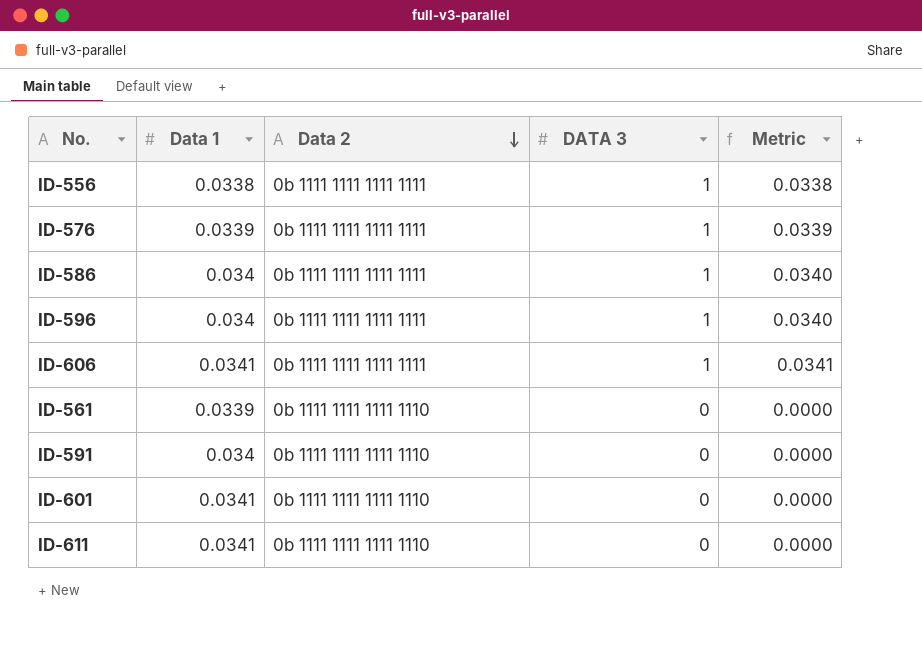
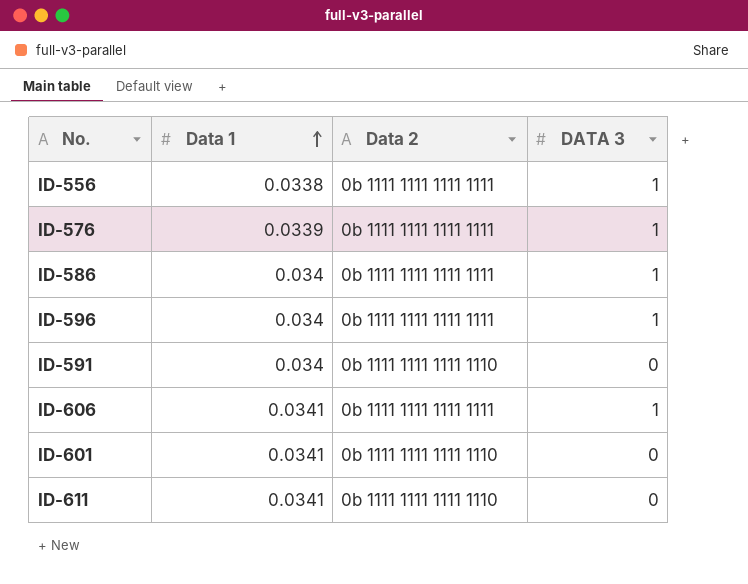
row order: Data 2 descending -> Data 1 ascending
column Metric | formula: [Data 1] * [DATA 3] -> none
row ID-561: 0.0339 | 0b 1111 1111 1111 1110 | 0 | 0.0000 -> none

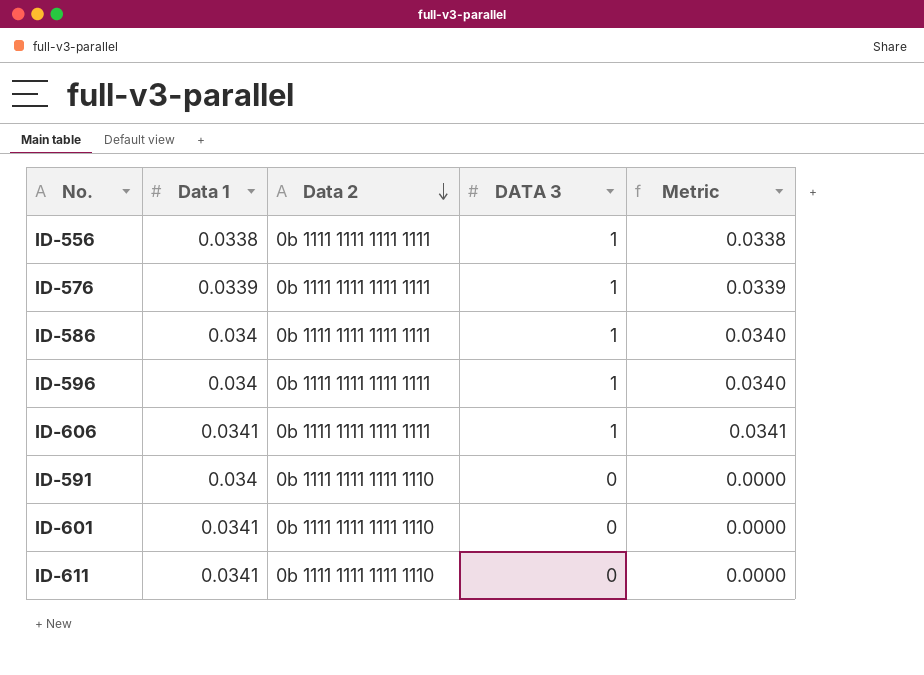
row order: Data 1 ascending -> Data 2 descending
column Metric | formula: none -> [Data 1] * [DATA 3]

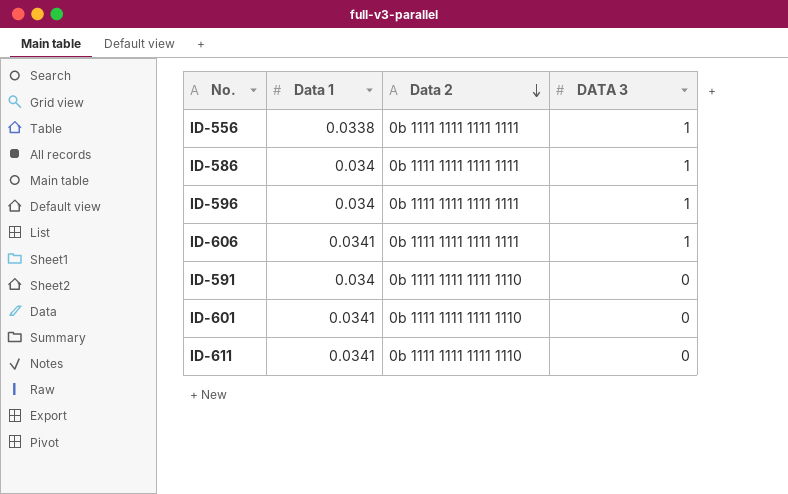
column Metric | formula: [Data 1] * [DATA 3] -> none
row ID-576: 0.0339 | 0b 1111 1111 1111 1111 | 1 | 0.0339 -> none

